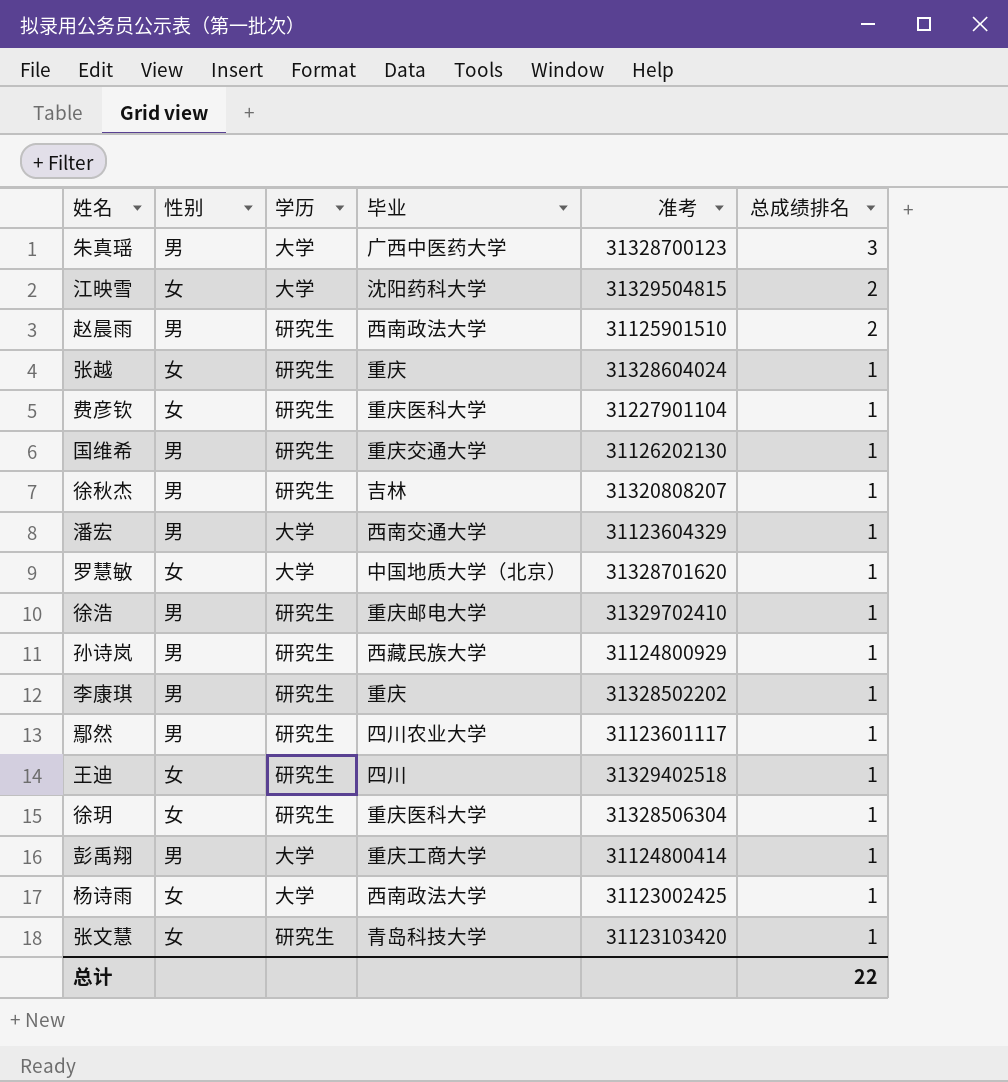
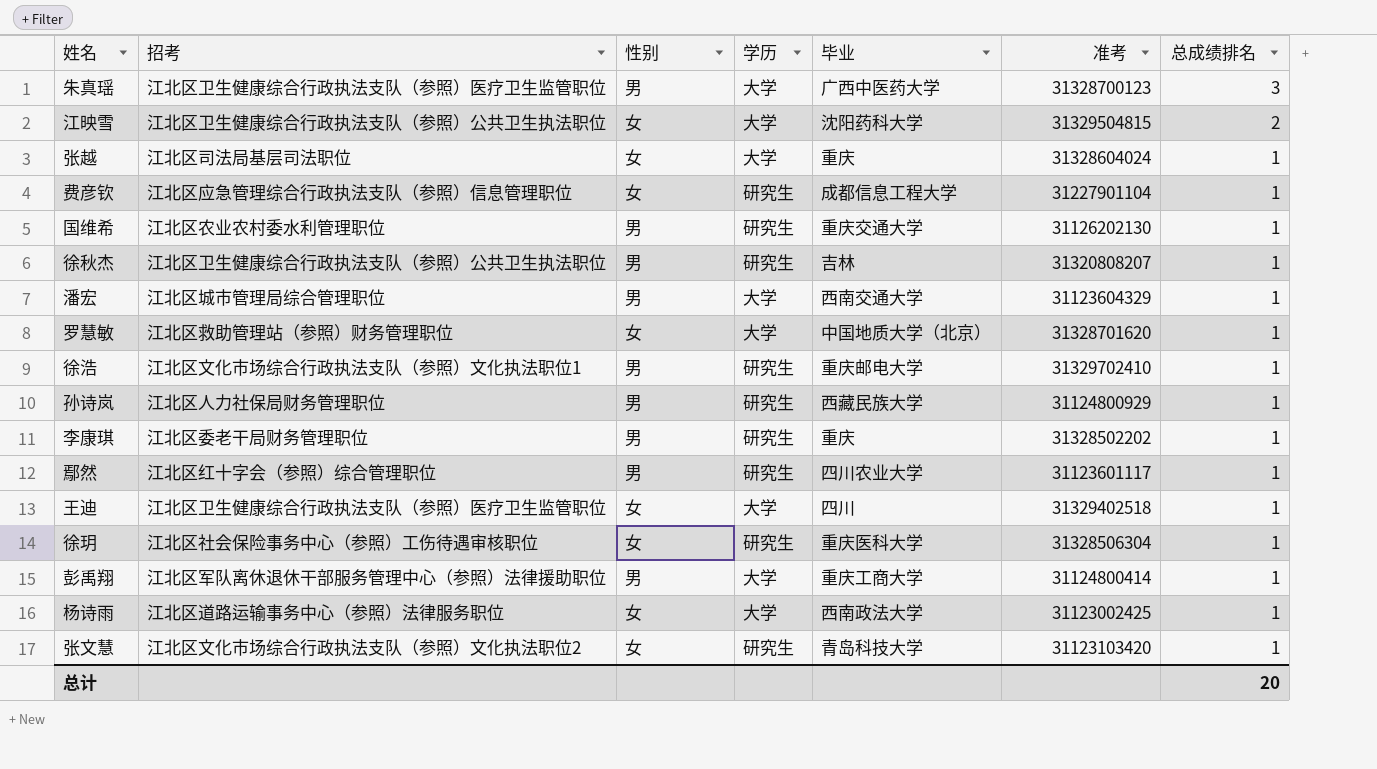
column 招考 | position: none -> 2
row 赵晨雨: 男 | 研究生 | 西南政法大学 | 31125901510 | 2 -> none
张越 | 学历: 研究生 -> 大学
费彦钦 | 毕业: 重庆医科大学 -> 成都信息工程大学
王迪 | 学历: 研究生 -> 大学
总计 | 总成绩排名: 22 -> 20

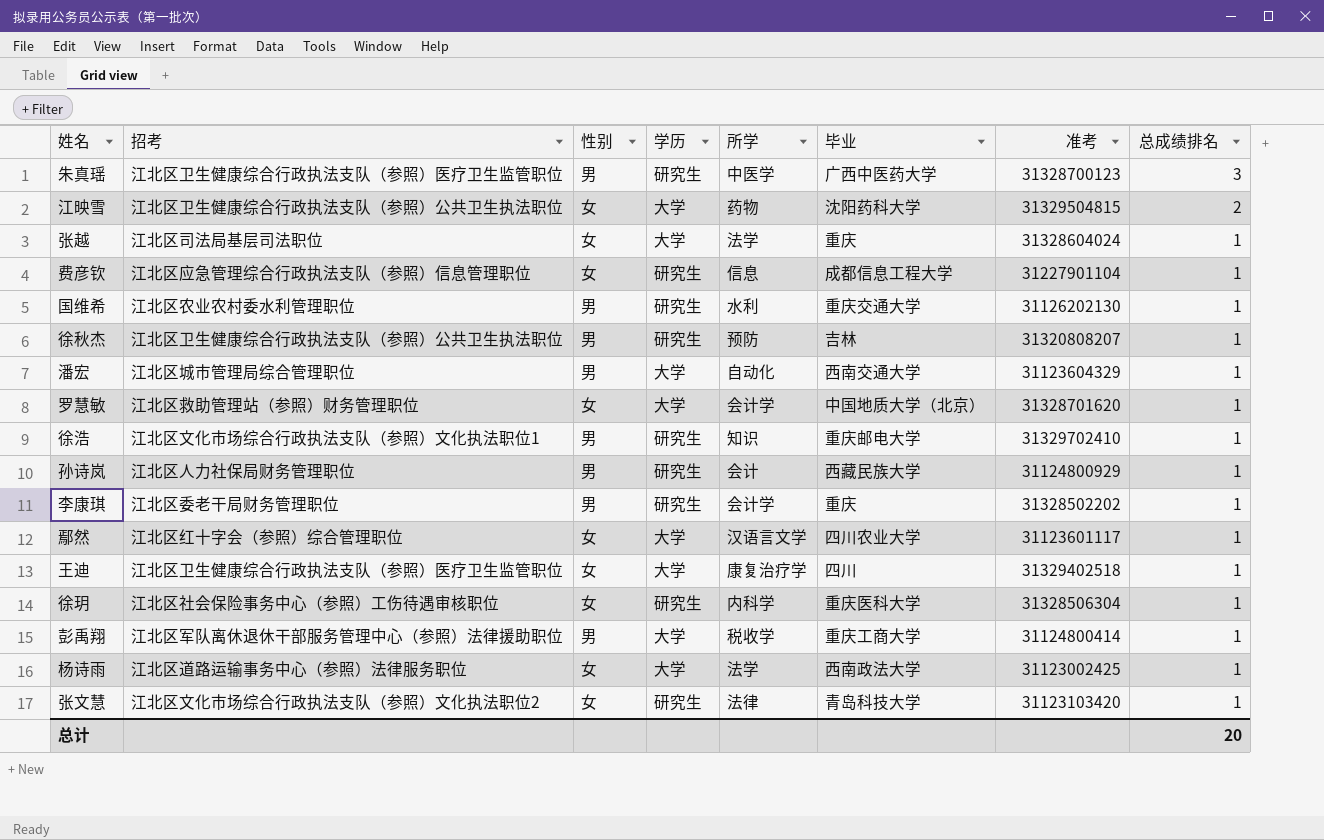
column 所学 | position: none -> 5
朱真瑶 | 学历: 大学 -> 研究生
鄢然 | 性别: 男 -> 女
鄢然 | 学历: 研究生 -> 大学

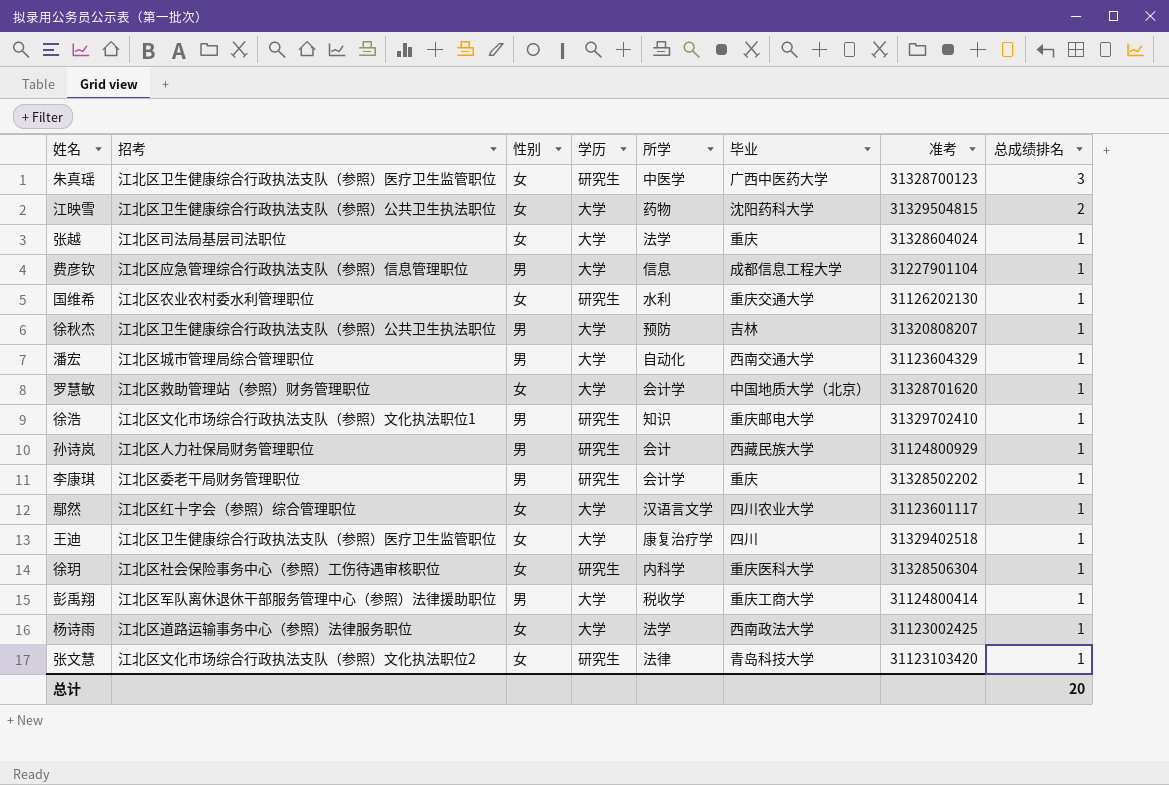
朱真瑶 | 性别: 男 -> 女
费彦钦 | 性别: 女 -> 男
费彦钦 | 学历: 研究生 -> 大学
国维希 | 性别: 男 -> 女
徐秋杰 | 学历: 研究生 -> 大学

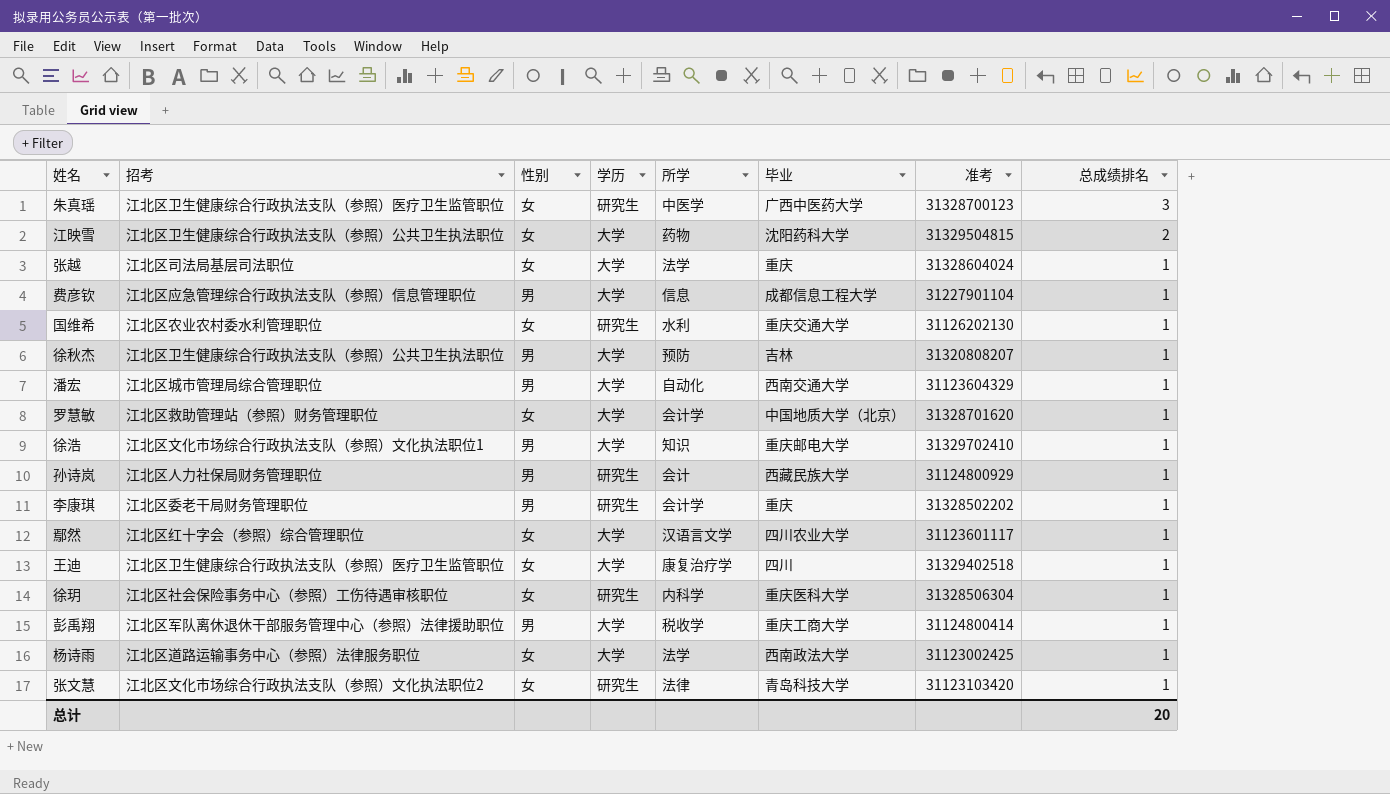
徐浩 | 学历: 研究生 -> 大学

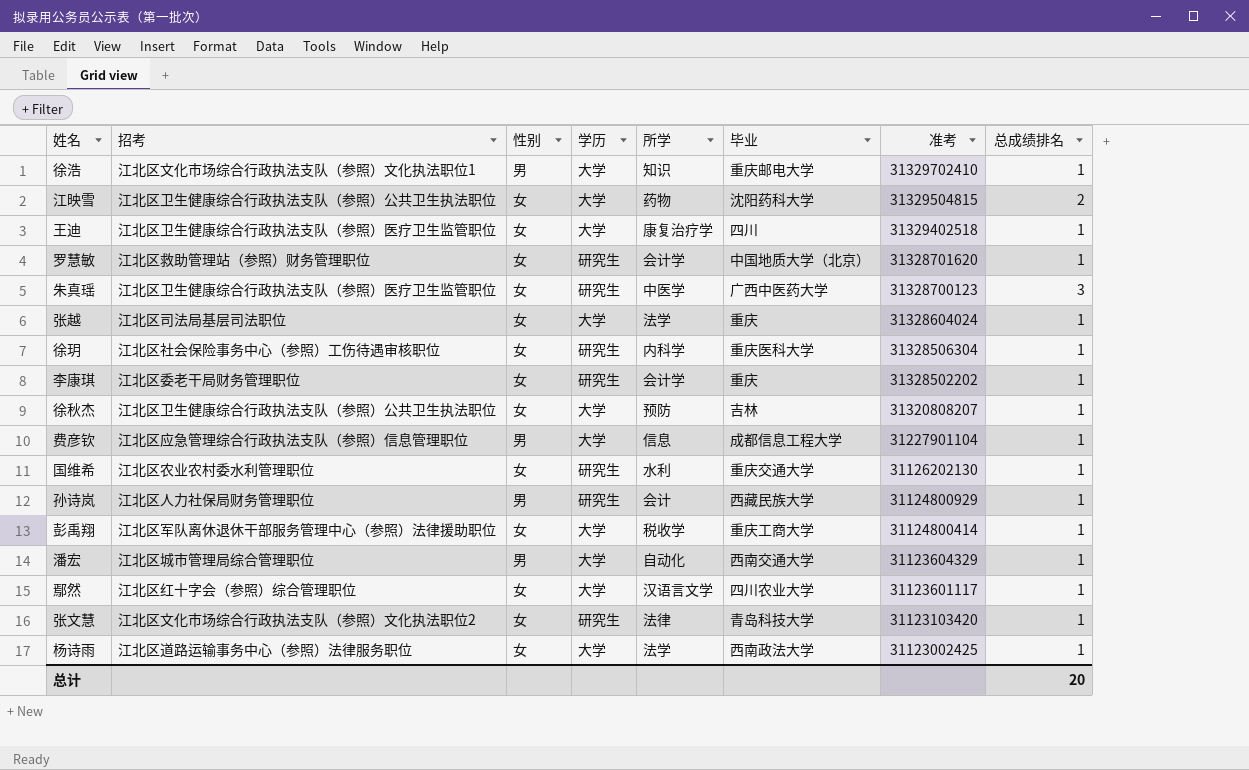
row order: 总成绩排名 descending -> 准考 descending
罗慧敏 | 学历: 大学 -> 研究生
李康琪 | 性别: 男 -> 女
徐秋杰 | 性别: 男 -> 女
彭禹翔 | 性别: 男 -> 女

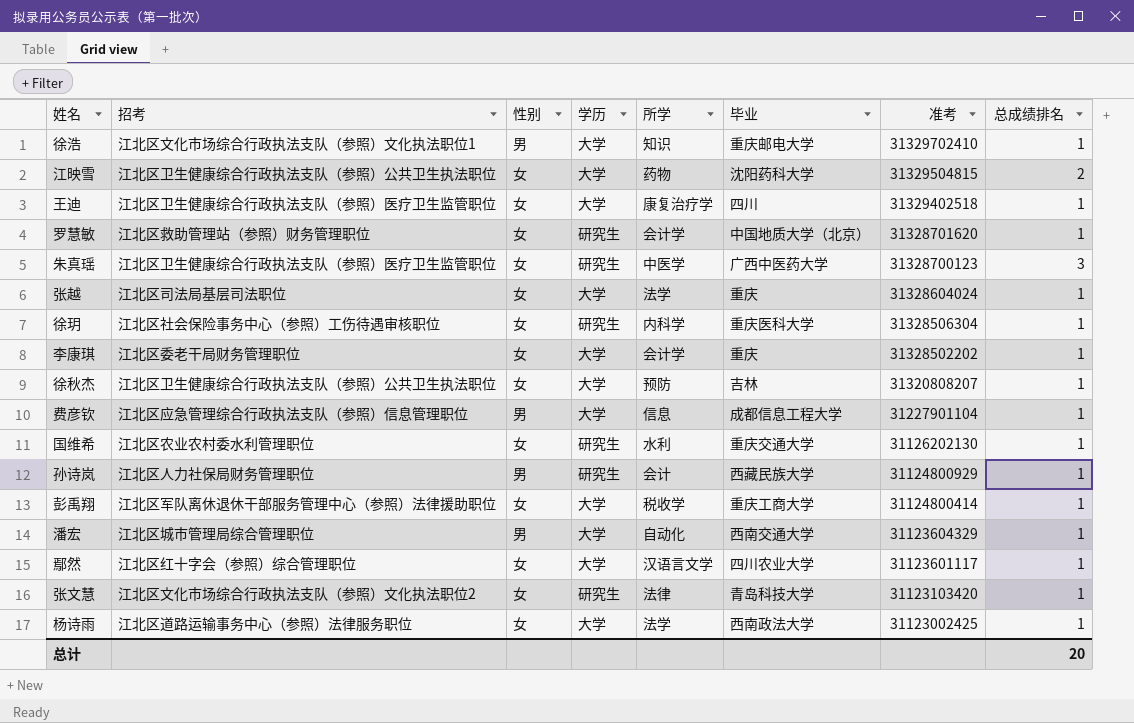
李康琪 | 学历: 研究生 -> 大学

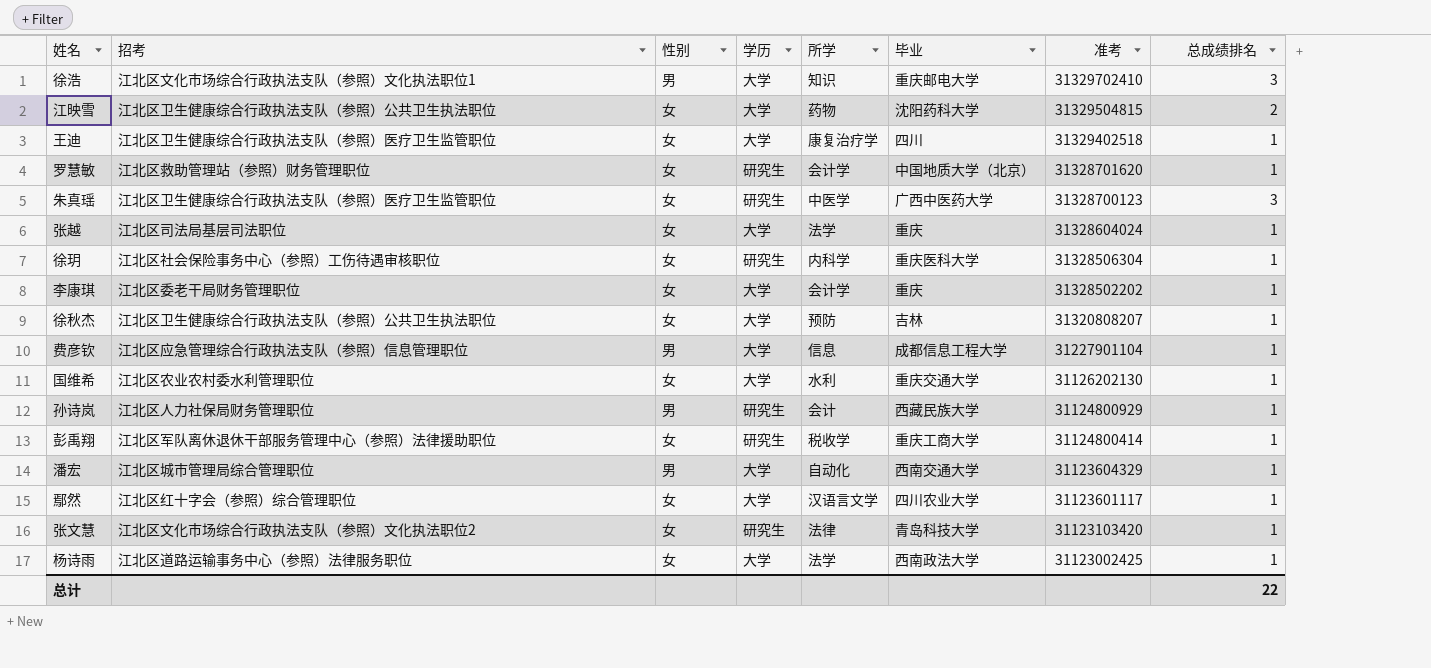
徐浩 | 总成绩排名: 1 -> 3
国维希 | 学历: 研究生 -> 大学
彭禹翔 | 学历: 大学 -> 研究生
总计 | 总成绩排名: 20 -> 22

